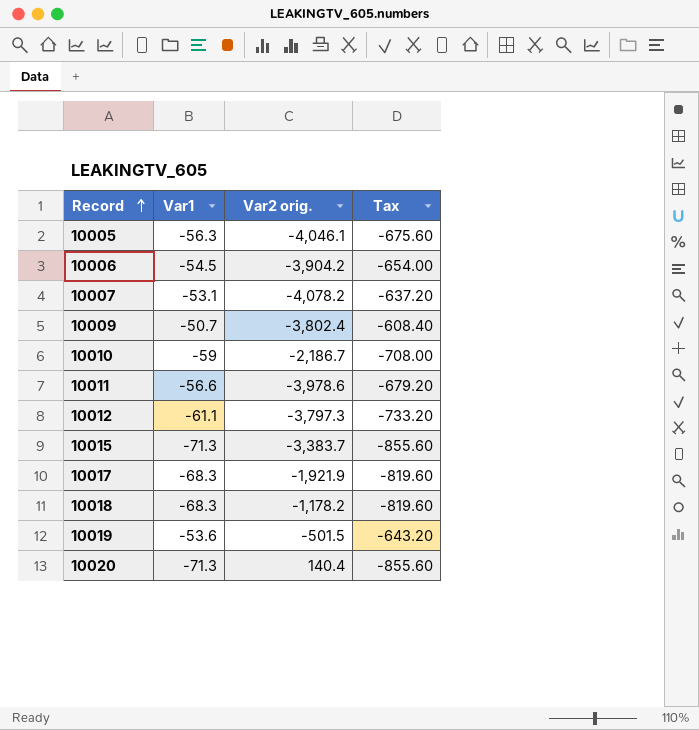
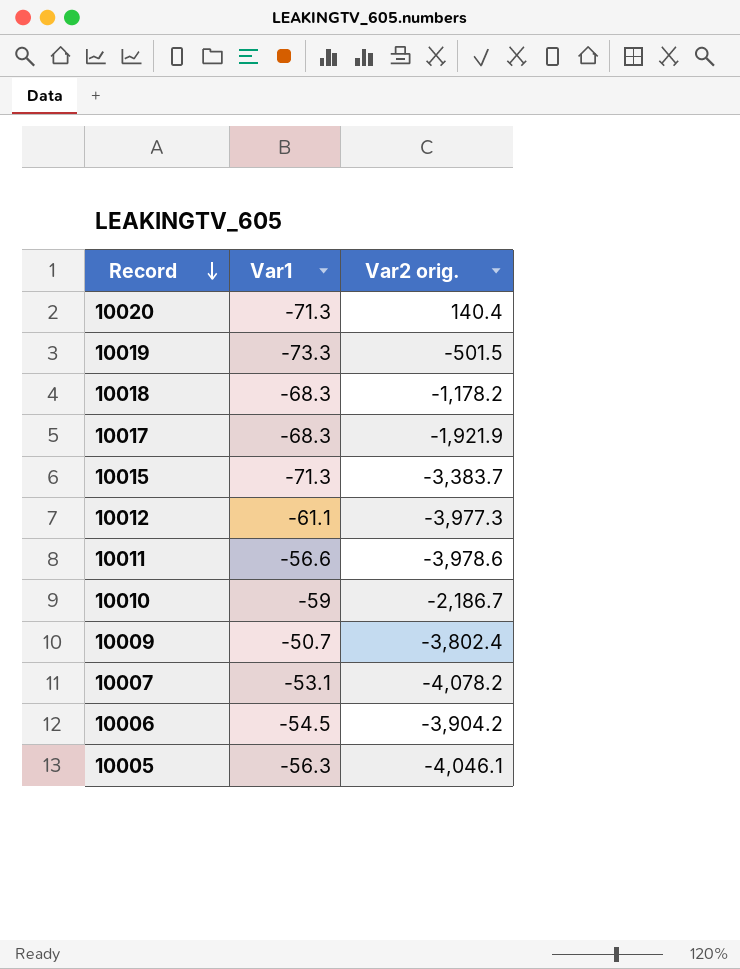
row order: Record ascending -> Record descending
column Tax | formula: [Var1] * 12 -> none
10019 | Var1: -53.6 -> -73.3
10012 | Var2 orig.: -3,797.3 -> -3,977.3

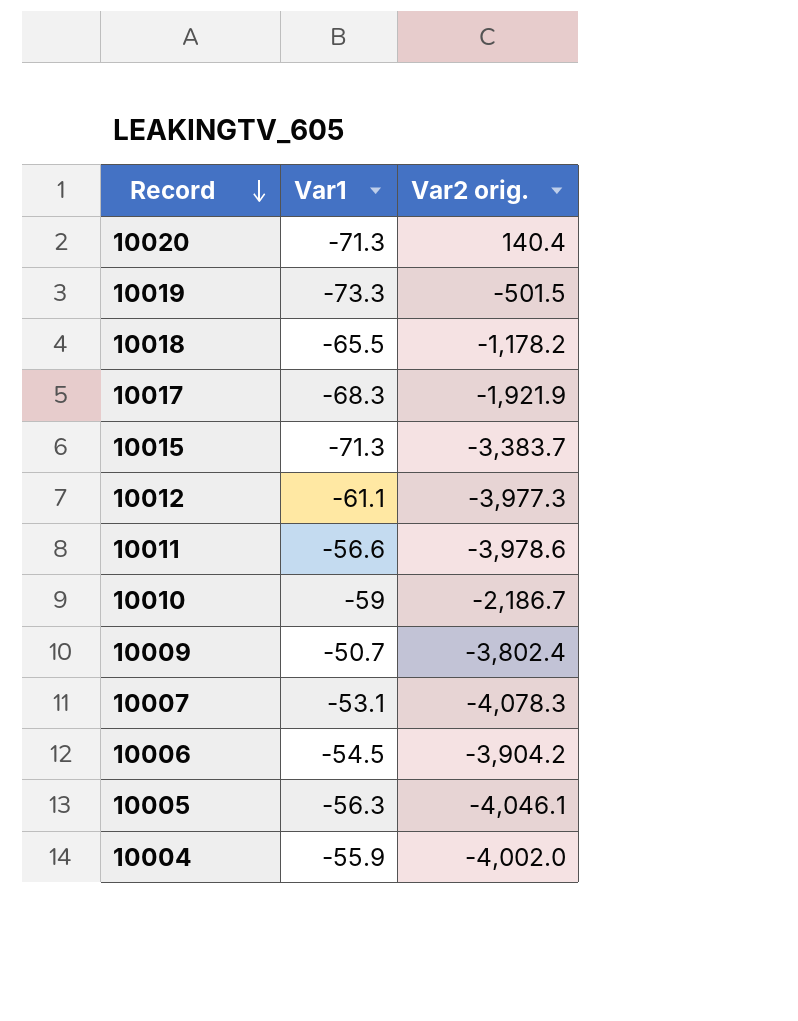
10018 | Var1: -68.3 -> -65.5
10007 | Var2 orig.: -4,078.2 -> -4,078.3
row 10004: none -> -55.9 | -4,002.0

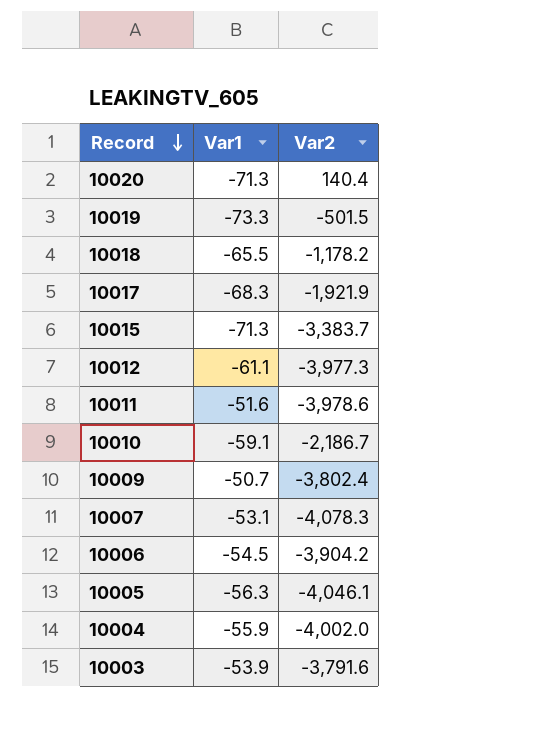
column name: Var2 orig. -> Var2
10011 | Var1: -56.6 -> -51.6
10010 | Var1: -59 -> -59.1
row 10003: none -> -53.9 | -3,791.6

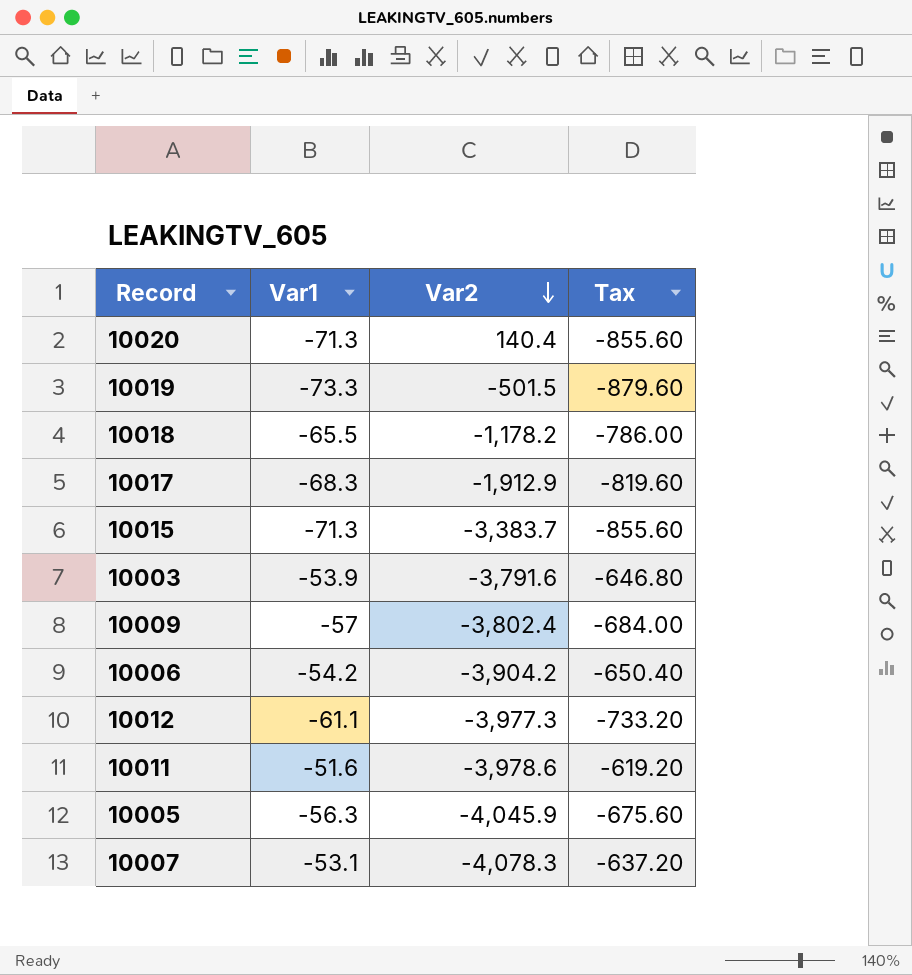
row order: Record descending -> Var2 descending
column Tax | formula: none -> [Var1] * 12
row 10010: -59.1 | -2,186.7 -> none
row 10004: -55.9 | -4,002.0 -> none
10017 | Var2: -1,921.9 -> -1,912.9
10009 | Var1: -50.7 -> -57
10006 | Var1: -54.5 -> -54.2
10005 | Var2: -4,046.1 -> -4,045.9

